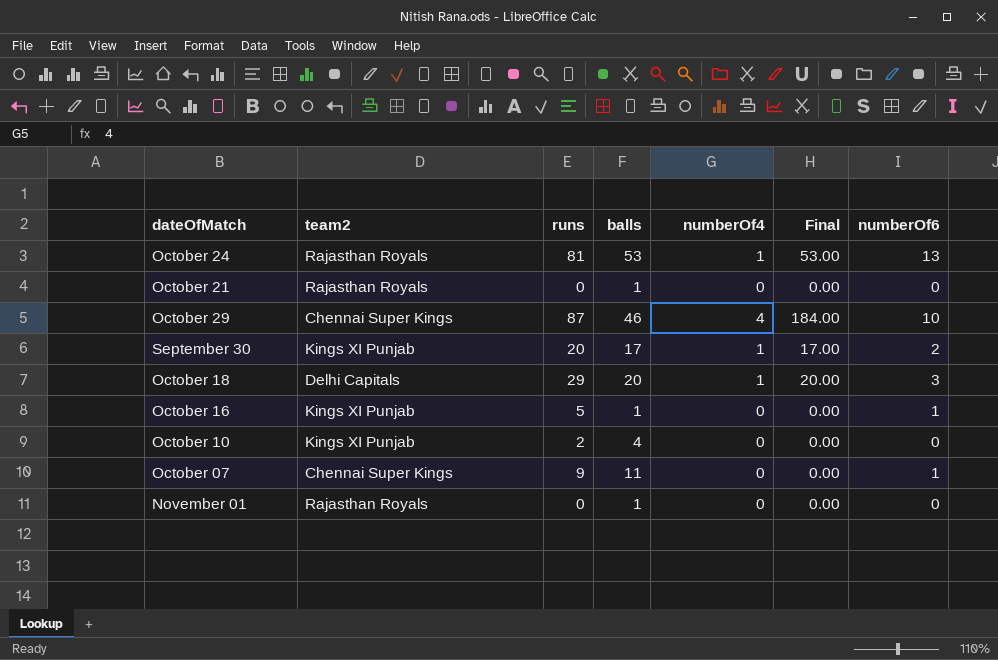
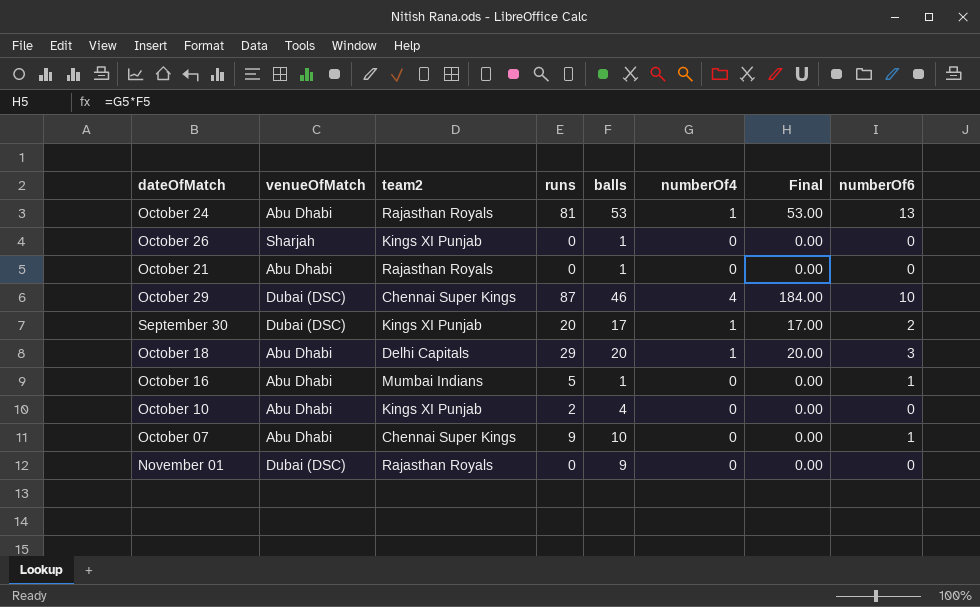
column venueOfMatch | position: none -> 2
row October 26: none -> Sharjah | Kings XI Punjab | 0 | 1 | 0 | 0.00 | 0
October 16 | team2: Kings XI Punjab -> Mumbai Indians
October 07 | balls: 11 -> 10
November 01 | balls: 1 -> 9

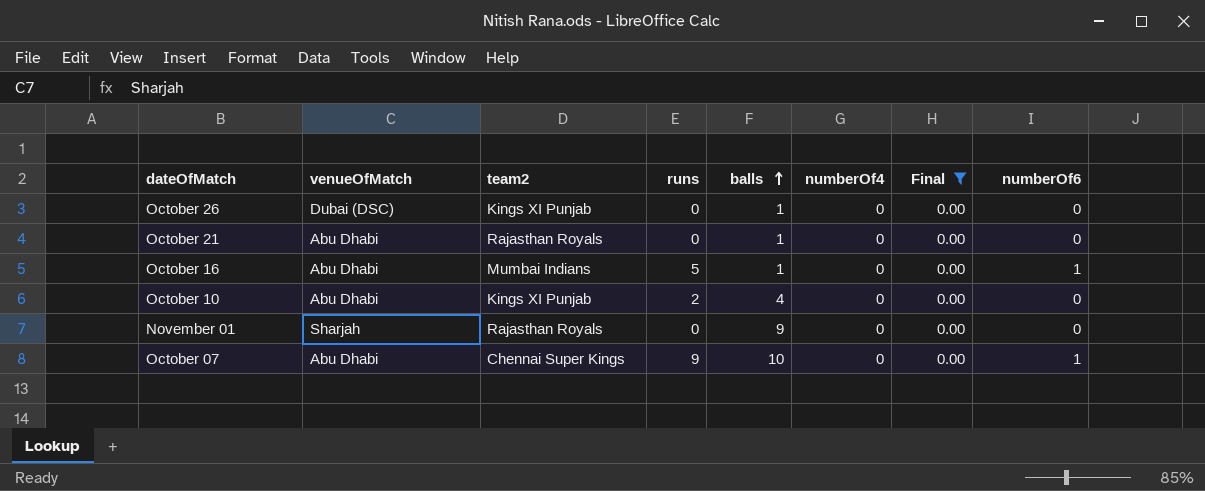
filter: none -> Final = 0.00
row order: none -> balls ascending
October 26 | venueOfMatch: Sharjah -> Dubai (DSC)
November 01 | venueOfMatch: Dubai (DSC) -> Sharjah

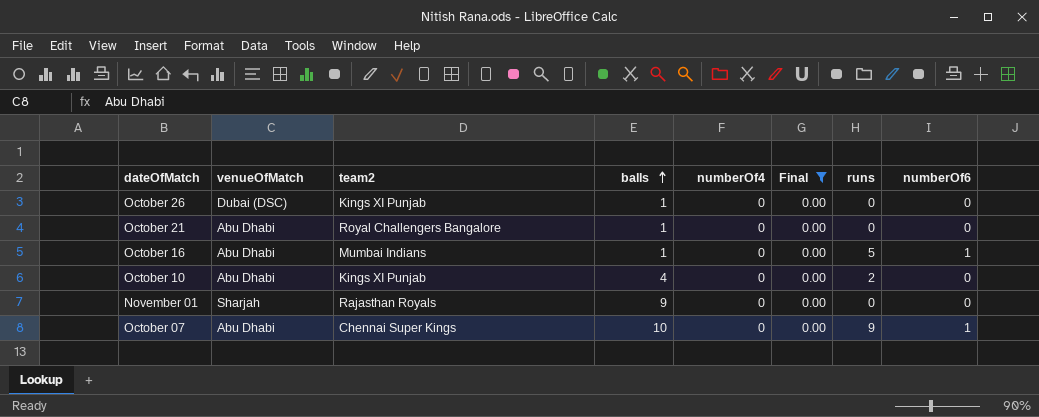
column runs | position: 4 -> 7
October 21 | team2: Rajasthan Royals -> Royal Challengers Bangalore

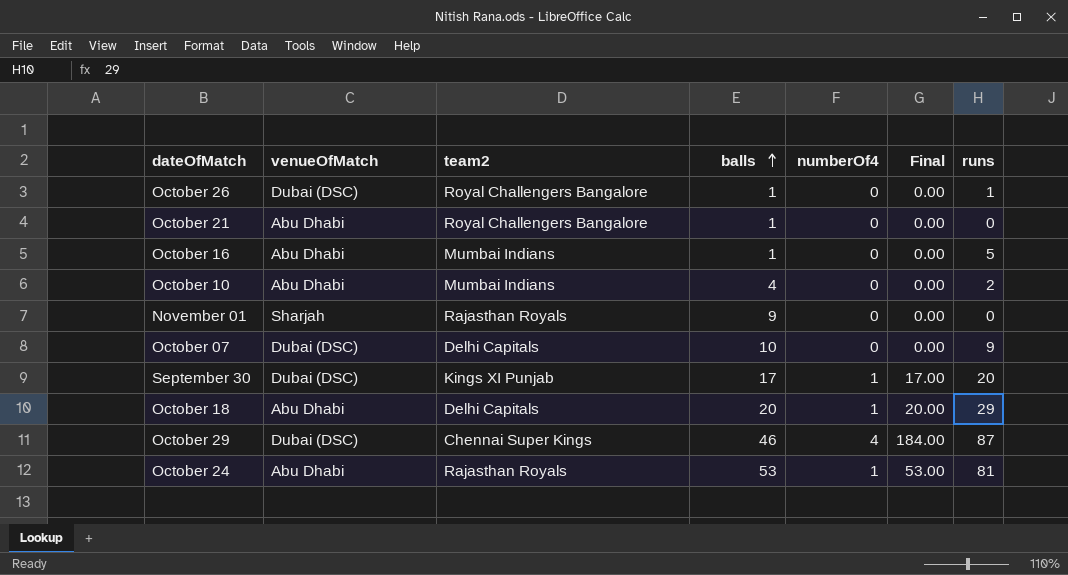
filter: Final = 0.00 -> none
column numberOf6 | position: 8 -> none
October 26 | team2: Kings XI Punjab -> Royal Challengers Bangalore
October 26 | runs: 0 -> 1
October 10 | team2: Kings XI Punjab -> Mumbai Indians
October 07 | venueOfMatch: Abu Dhabi -> Dubai (DSC)
October 07 | team2: Chennai Super Kings -> Delhi Capitals

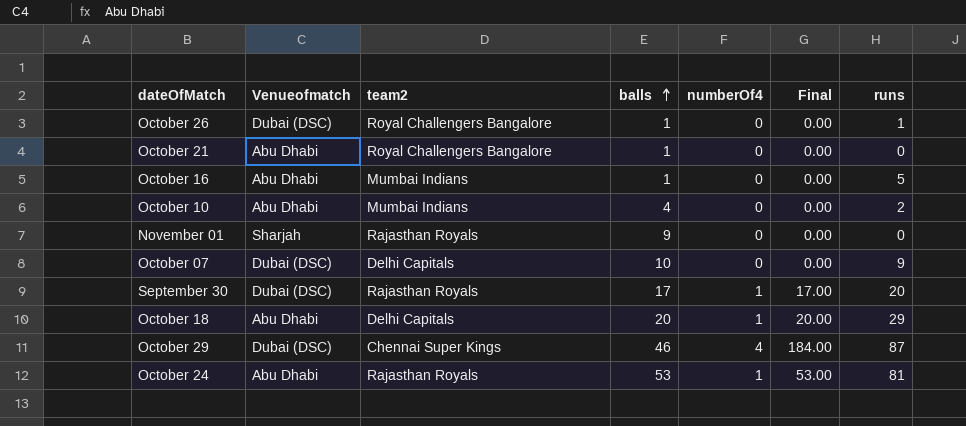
column name: venueOfMatch -> Venueofmatch
September 30 | team2: Kings XI Punjab -> Rajasthan Royals

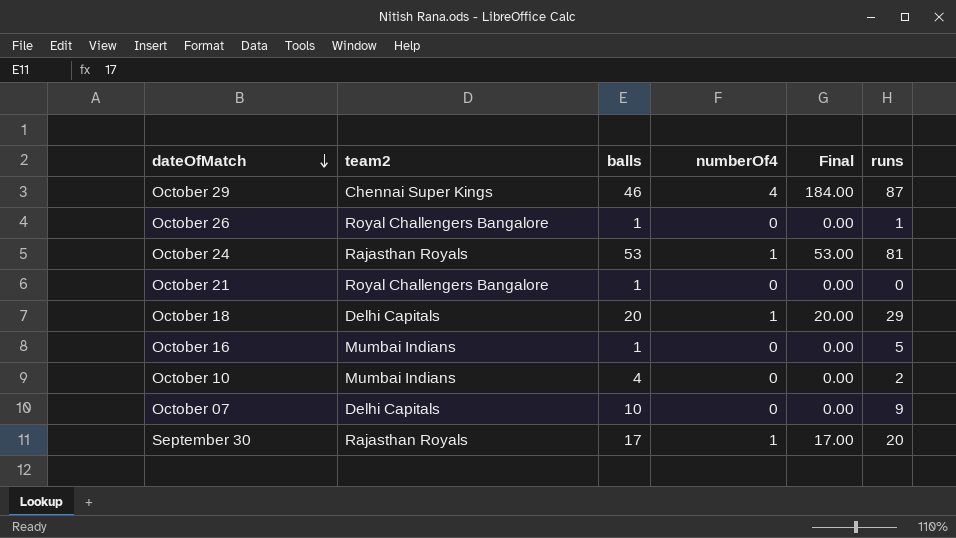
row order: balls ascending -> dateOfMatch descending
column Venueofmatch | position: 2 -> none
row November 01: Sharjah | Rajasthan Royals | 9 | 0 | 0.00 | 0 -> none

